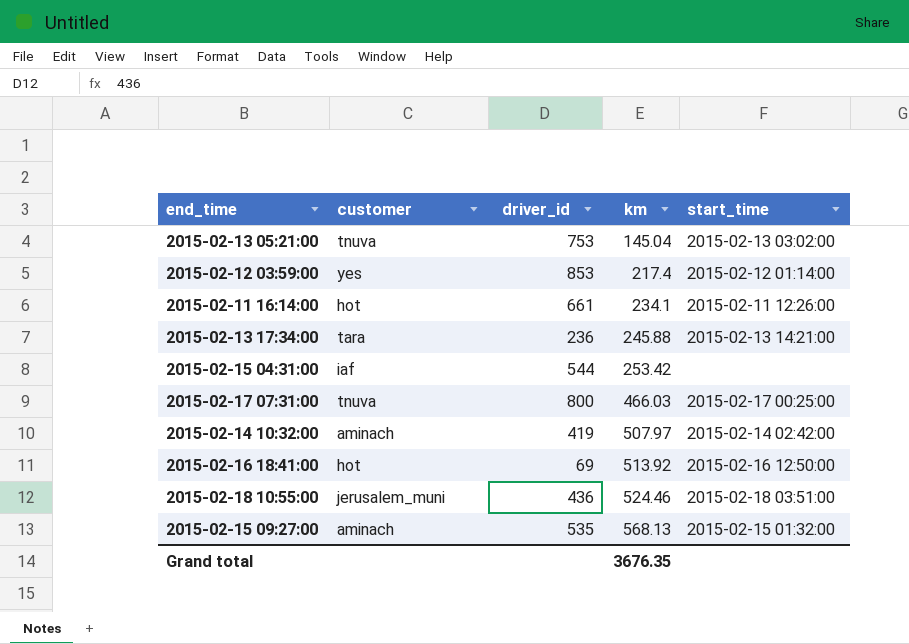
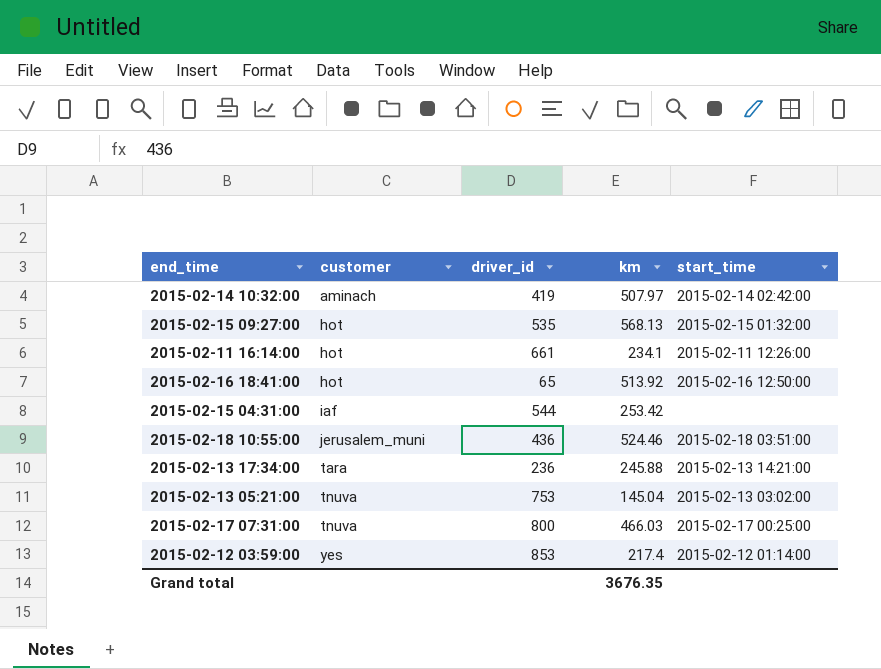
row order: km ascending -> customer ascending
2015-02-15 09:27:00 | customer: aminach -> hot
2015-02-16 18:41:00 | driver_id: 69 -> 65

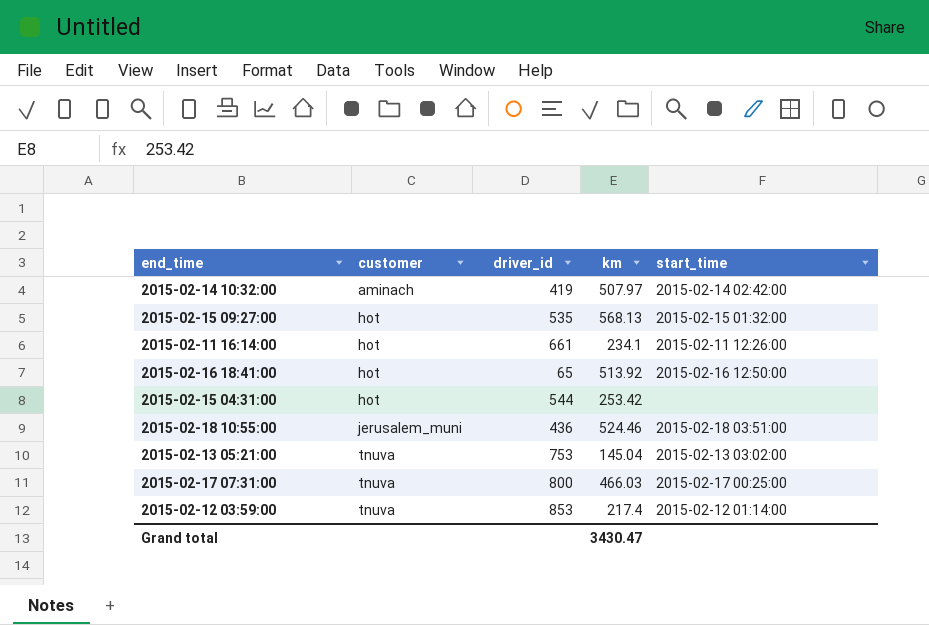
row 2015-02-13 17:34:00: tara | 236 | 245.88 | 2015-02-13 14:21:00 -> none
2015-02-15 04:31:00 | customer: iaf -> hot
2015-02-12 03:59:00 | customer: yes -> tnuva
Grand total | km: 3676.35 -> 3430.47

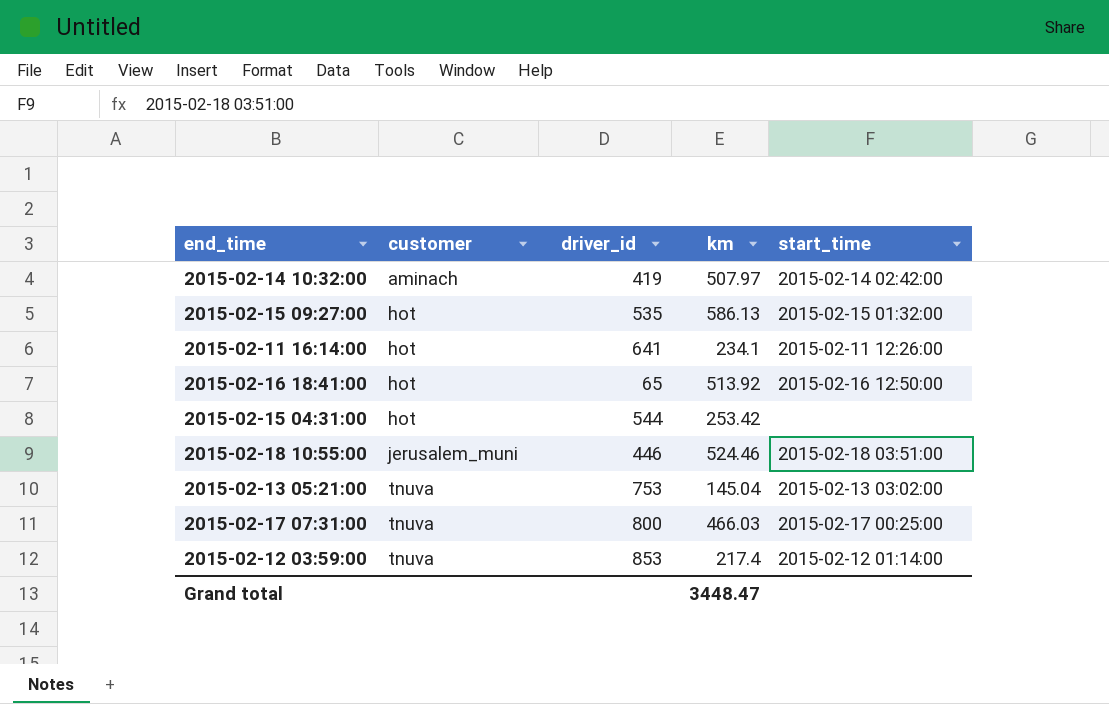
2015-02-15 09:27:00 | km: 568.13 -> 586.13
2015-02-11 16:14:00 | driver_id: 661 -> 641
2015-02-18 10:55:00 | driver_id: 436 -> 446
Grand total | km: 3430.47 -> 3448.47

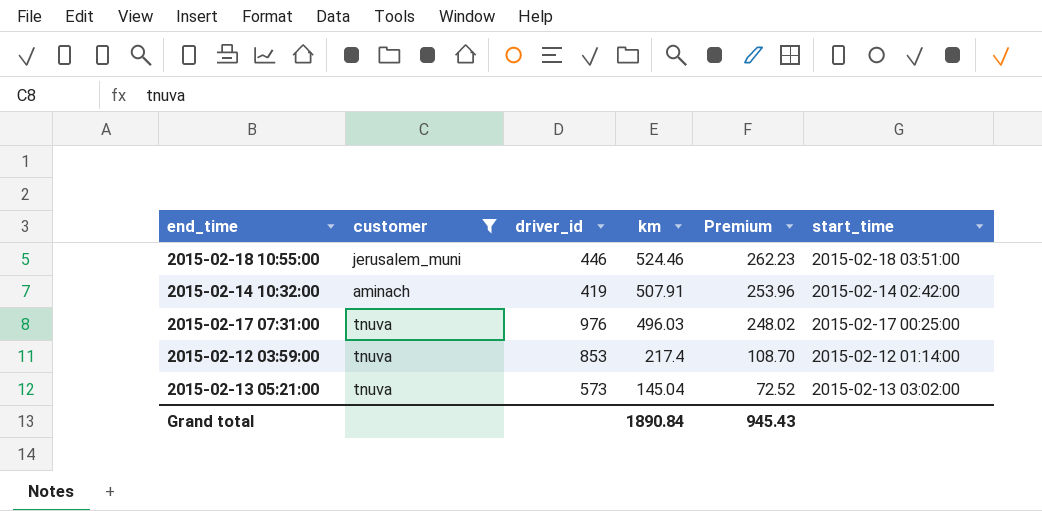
filter: none -> customer != hot
row order: customer ascending -> km descending
column Premium | formula: none -> [km] * 0.5
2015-02-14 10:32:00 | km: 507.97 -> 507.91
2015-02-17 07:31:00 | driver_id: 800 -> 976
2015-02-17 07:31:00 | km: 466.03 -> 496.03
2015-02-13 05:21:00 | driver_id: 753 -> 573
Grand total | km: 3448.47 -> 1890.84

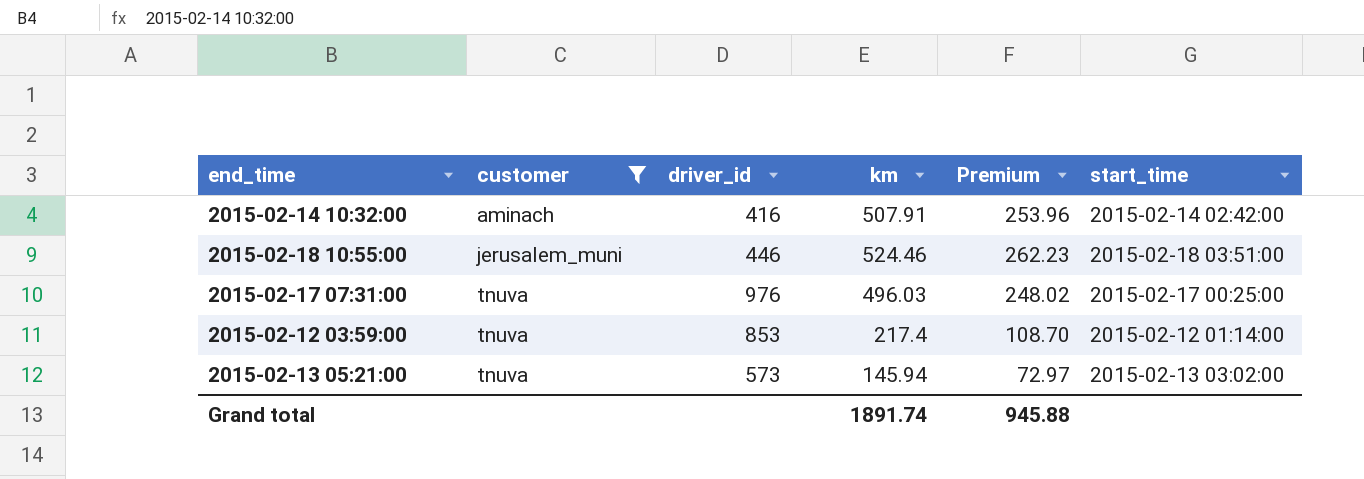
row order: km descending -> customer ascending
2015-02-14 10:32:00 | driver_id: 419 -> 416
2015-02-13 05:21:00 | km: 145.04 -> 145.94
2015-02-13 05:21:00 | Premium: 72.52 -> 72.97
Grand total | km: 1890.84 -> 1891.74
Grand total | Premium: 945.43 -> 945.88

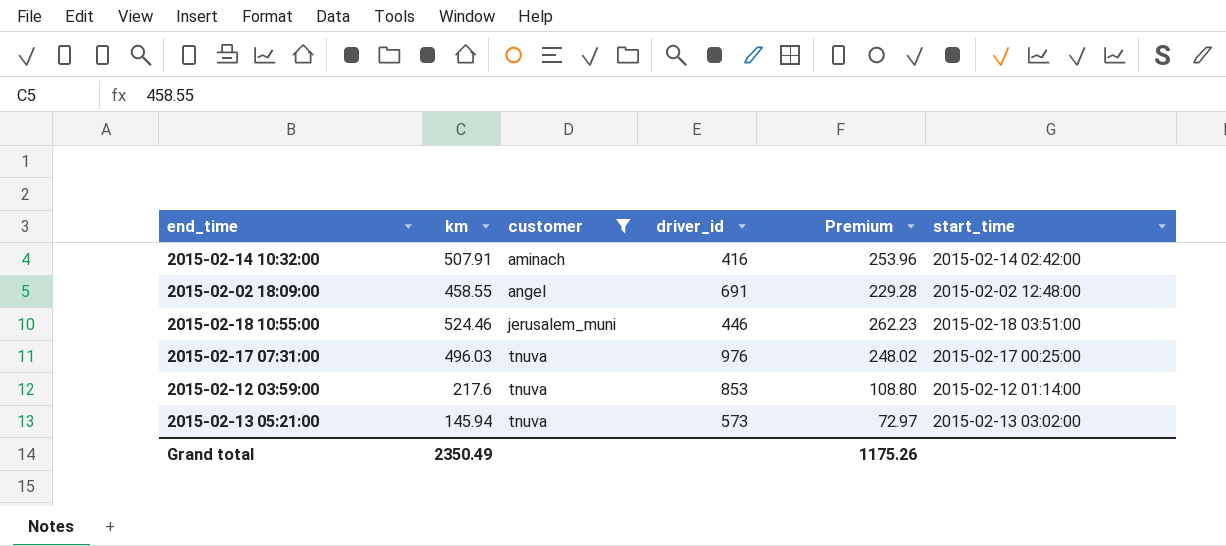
column km | position: 4 -> 2
row 2015-02-02 18:09:00: none -> 458.55 | angel | 691 | 229.28 | 2015-02-02 12:48:00
2015-02-12 03:59:00 | km: 217.4 -> 217.6
2015-02-12 03:59:00 | Premium: 108.70 -> 108.80
Grand total | km: 1891.74 -> 2350.49
Grand total | Premium: 945.88 -> 1175.26

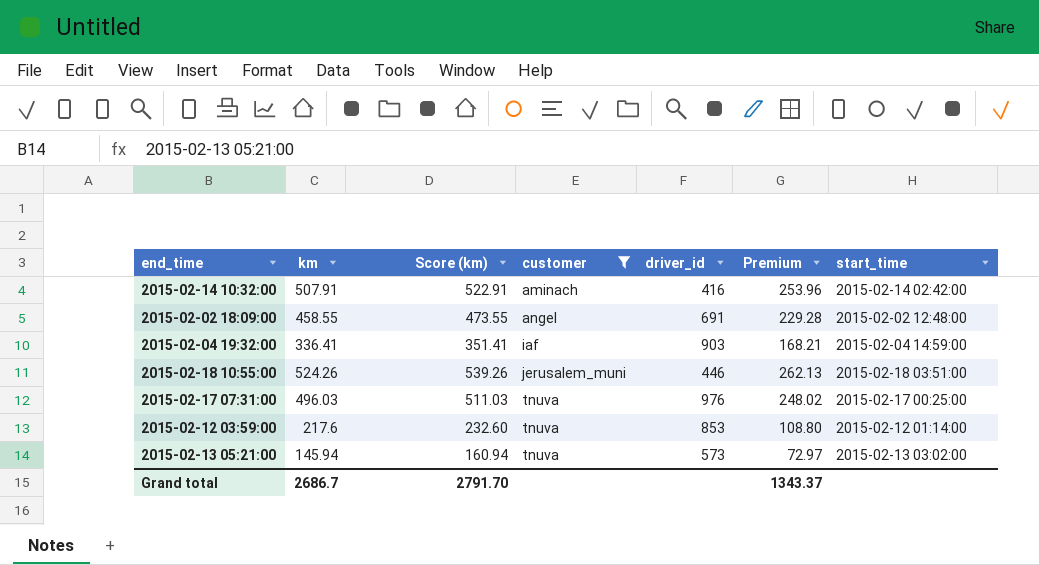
column Score (km) | formula: none -> [km] + 15
row 2015-02-04 19:32:00: none -> 336.41 | 351.41 | iaf | 903 | 168.21 | 2015-02-04 14:59:00
2015-02-18 10:55:00 | km: 524.46 -> 524.26
2015-02-18 10:55:00 | Premium: 262.23 -> 262.13
Grand total | km: 2350.49 -> 2686.7
Grand total | Premium: 1175.26 -> 1343.37

